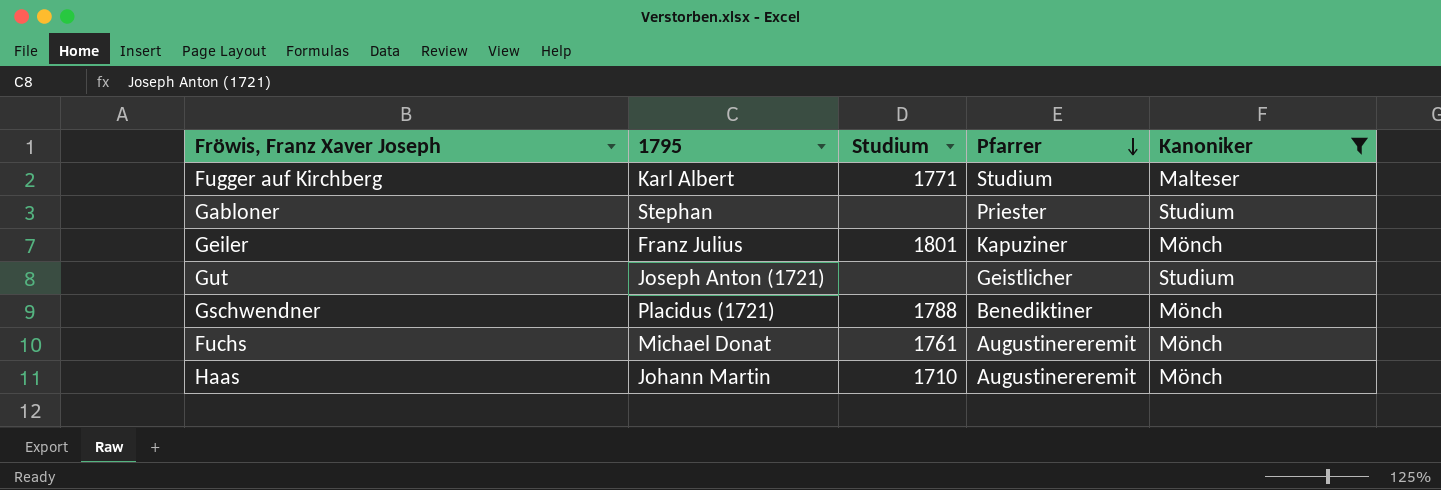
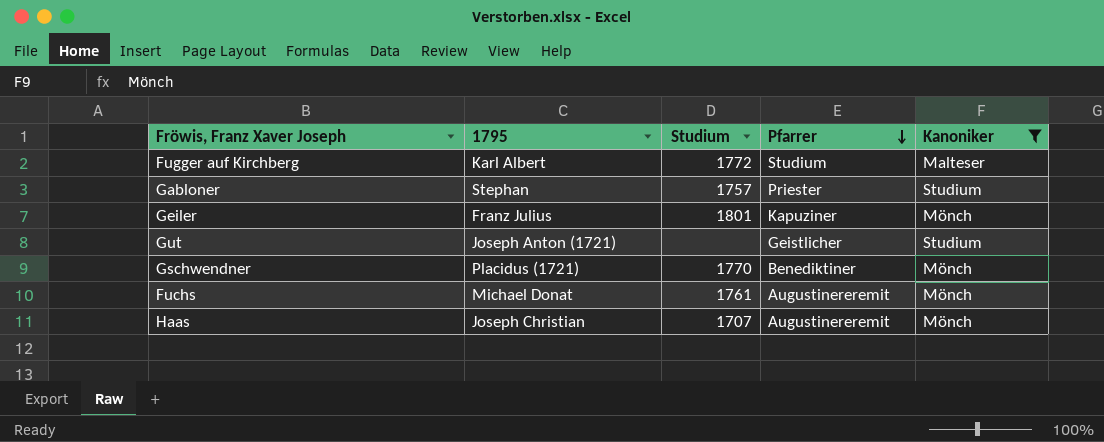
Fugger auf Kirchberg | Studium: 1771 -> 1772
Gabloner | Studium: none -> 1757
Gschwendner | Studium: 1788 -> 1770
Haas | 1795: Johann Martin -> Joseph Christian
Haas | Studium: 1710 -> 1707

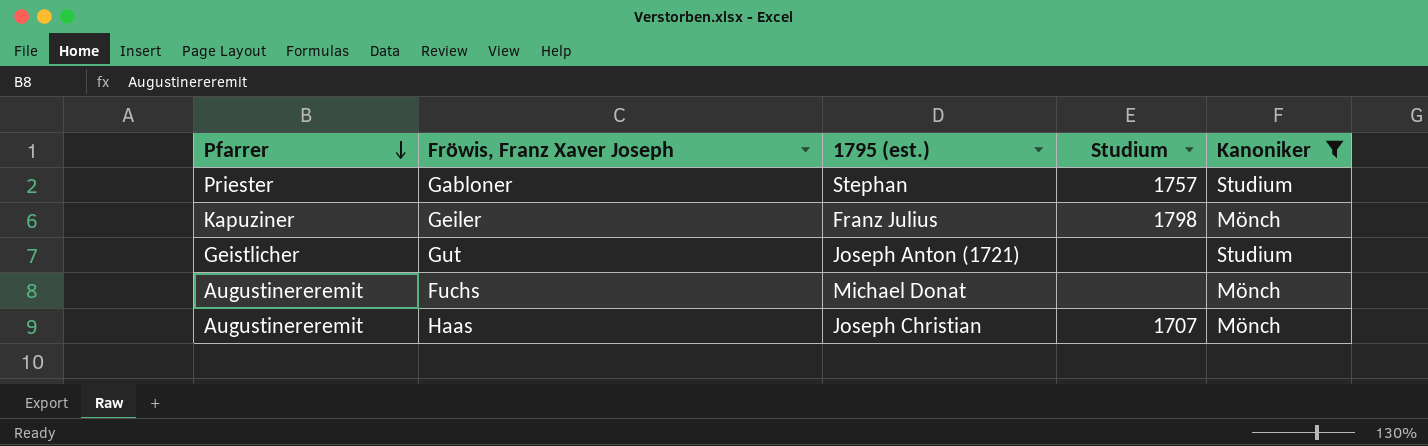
column Pfarrer | position: 4 -> 1
column name: 1795 -> 1795 (est.)
row Fugger auf Kirchberg: Karl Albert | 1772 | Studium | Malteser -> none
row Gschwendner: Placidus (1721) | 1770 | Benediktiner | Mönch -> none
Geiler | Studium: 1801 -> 1798
Fuchs | Studium: 1761 -> none

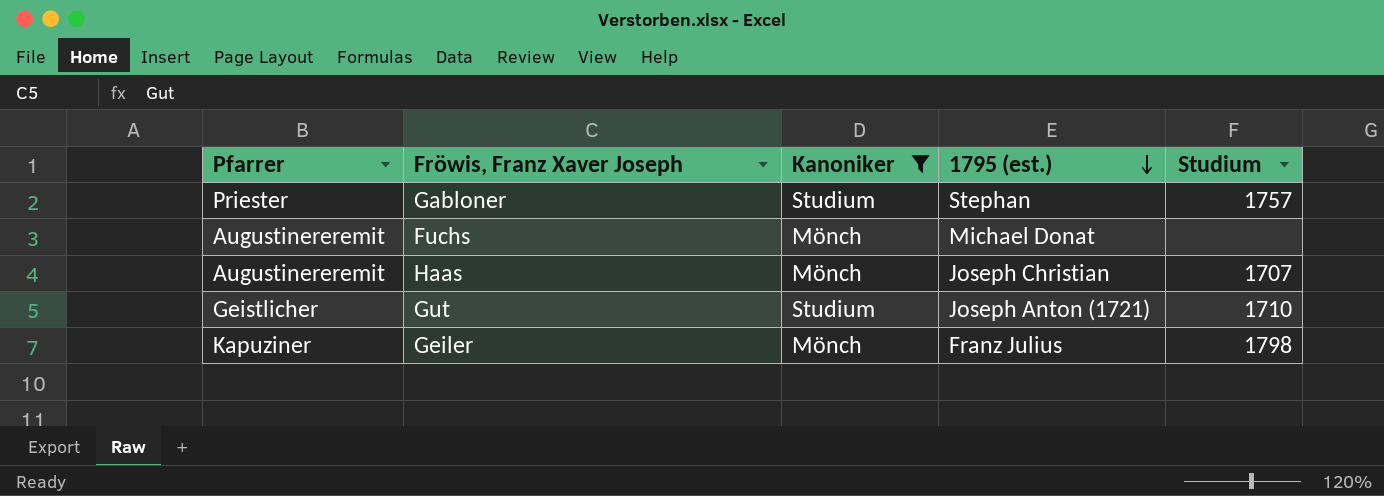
row order: Pfarrer descending -> 1795 (est.) descending
column Kanoniker | position: 5 -> 3
Gut | Studium: none -> 1710

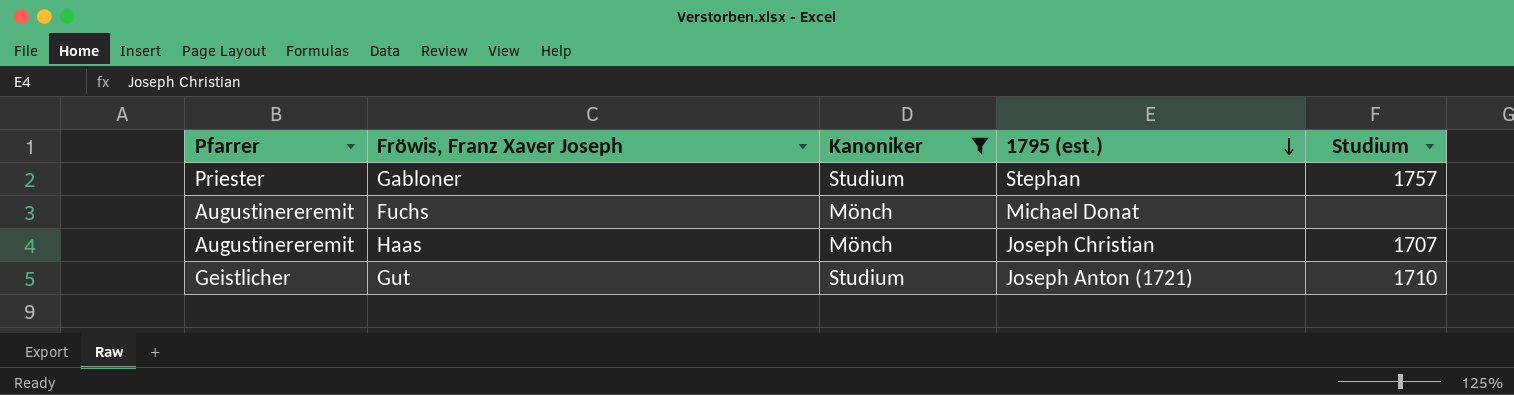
row Geiler: Kapuziner | Mönch | Franz Julius | 1798 -> none

